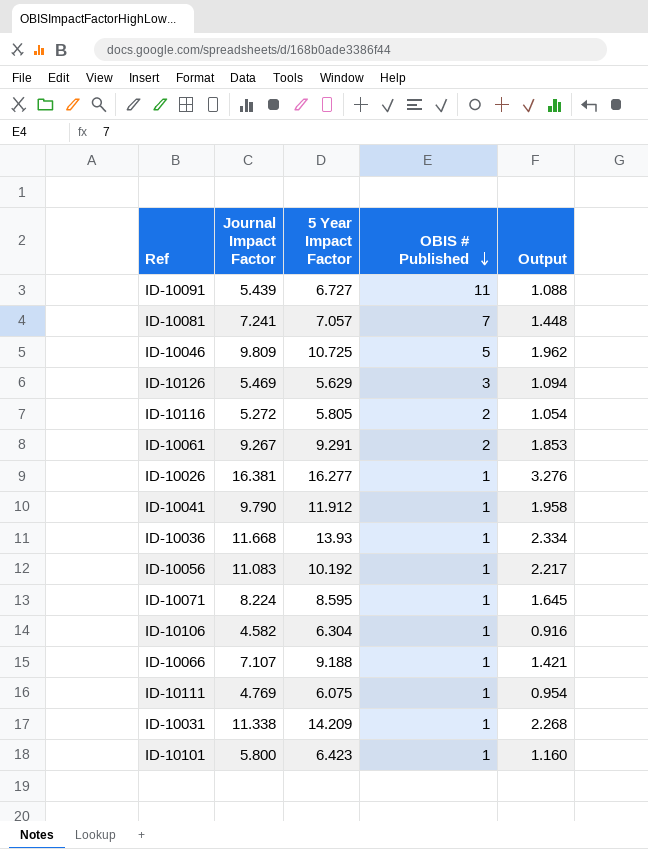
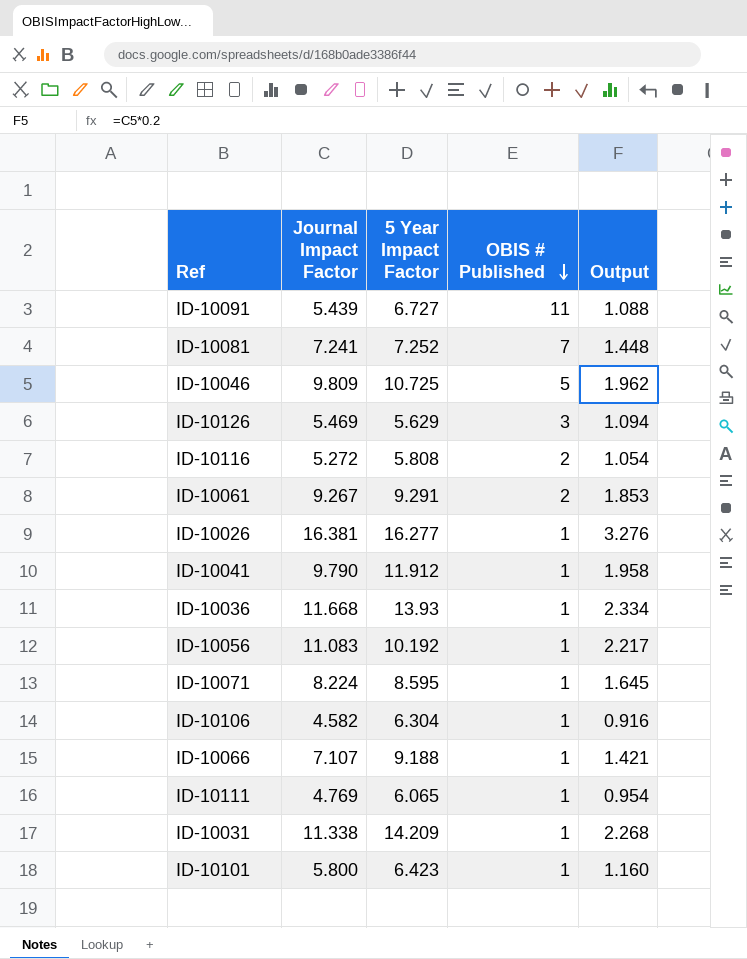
ID-10081 | 5 Year Impact Factor: 7.057 -> 7.252
ID-10116 | 5 Year Impact Factor: 5.805 -> 5.808
ID-10111 | 5 Year Impact Factor: 6.075 -> 6.065

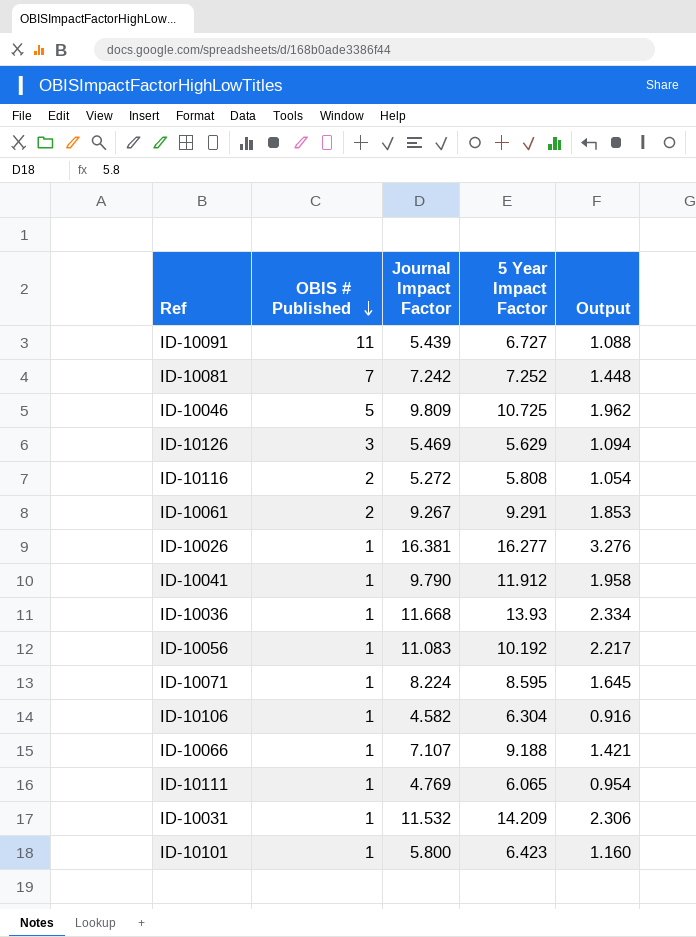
column OBIS # Published | position: 4 -> 2
ID-10081 | Journal Impact Factor: 7.241 -> 7.242
ID-10031 | Journal Impact Factor: 11.338 -> 11.532
ID-10031 | Output: 2.268 -> 2.306

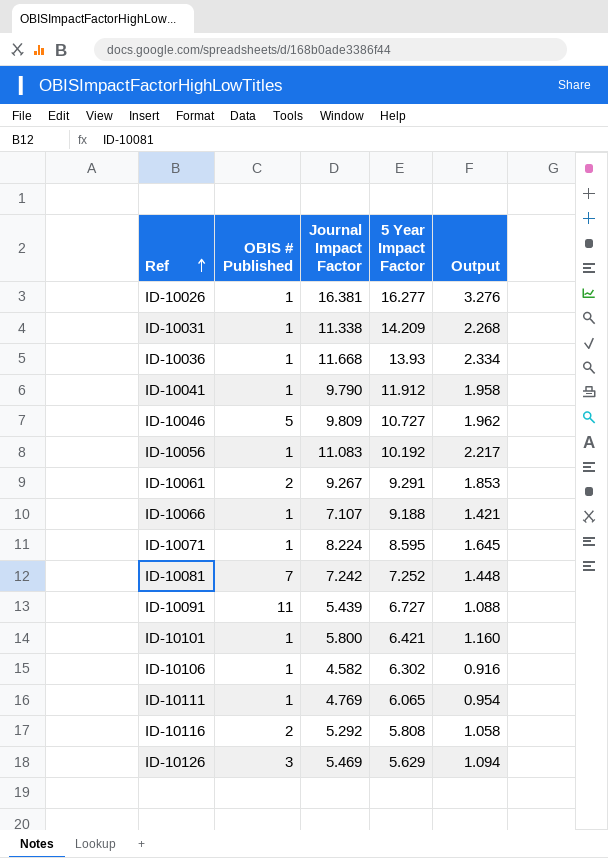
row order: OBIS # Published descending -> Ref ascending
ID-10031 | Journal Impact Factor: 11.532 -> 11.338
ID-10031 | Output: 2.306 -> 2.268
ID-10046 | 5 Year Impact Factor: 10.725 -> 10.727
ID-10101 | 5 Year Impact Factor: 6.423 -> 6.421
ID-10106 | 5 Year Impact Factor: 6.304 -> 6.302
ID-10116 | Journal Impact Factor: 5.272 -> 5.292
ID-10116 | Output: 1.054 -> 1.058

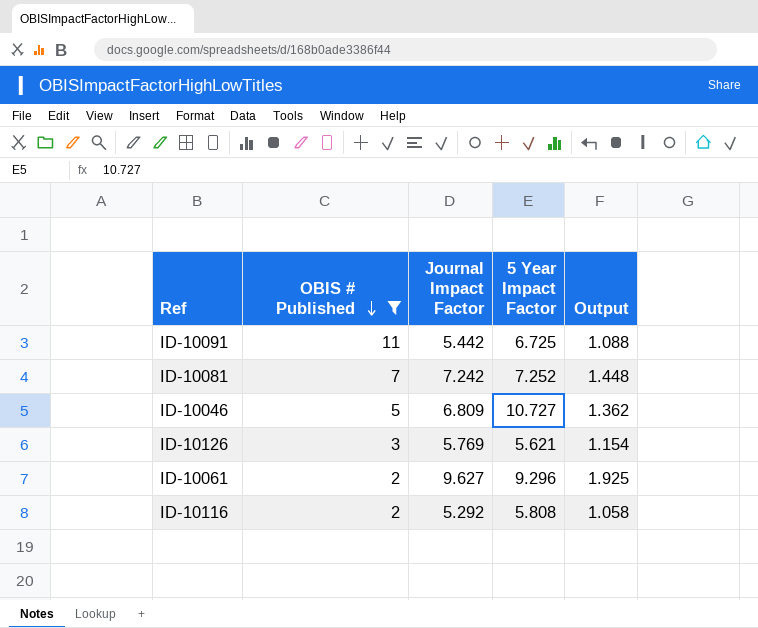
filter: none -> OBIS # Published != 1
row order: Ref ascending -> OBIS # Published descending
ID-10091 | Journal Impact Factor: 5.439 -> 5.442
ID-10091 | 5 Year Impact Factor: 6.727 -> 6.725
ID-10046 | Journal Impact Factor: 9.809 -> 6.809
ID-10046 | Output: 1.962 -> 1.362
ID-10126 | Journal Impact Factor: 5.469 -> 5.769
ID-10126 | 5 Year Impact Factor: 5.629 -> 5.621
ID-10126 | Output: 1.094 -> 1.154
ID-10061 | Journal Impact Factor: 9.267 -> 9.627
ID-10061 | 5 Year Impact Factor: 9.291 -> 9.296
ID-10061 | Output: 1.853 -> 1.925

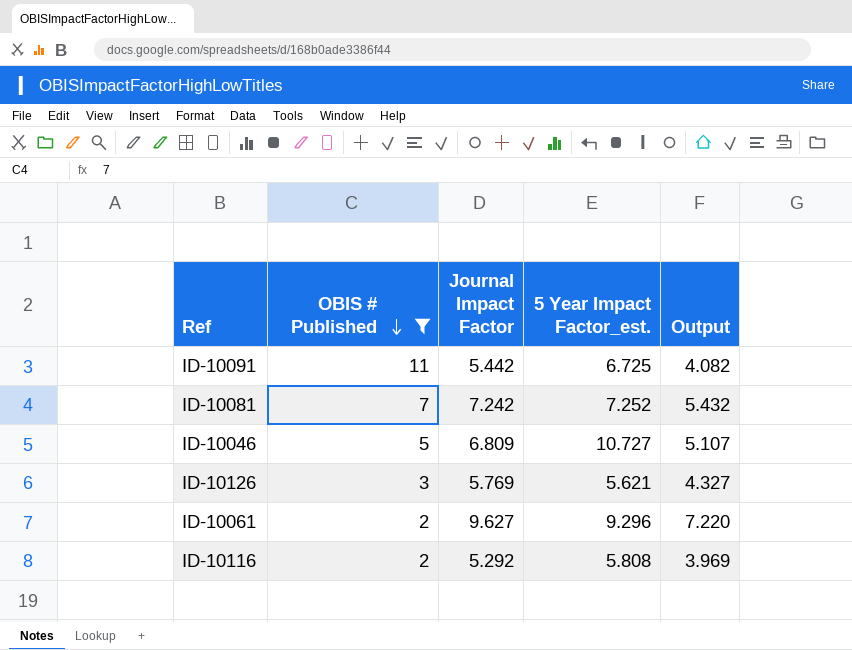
column name: 5 Year Impact Factor -> 5 Year Impact Factor_est.
column Output | formula: [Journal Impact Factor] * 0.2 -> [Journal Impact Factor] * 0.75

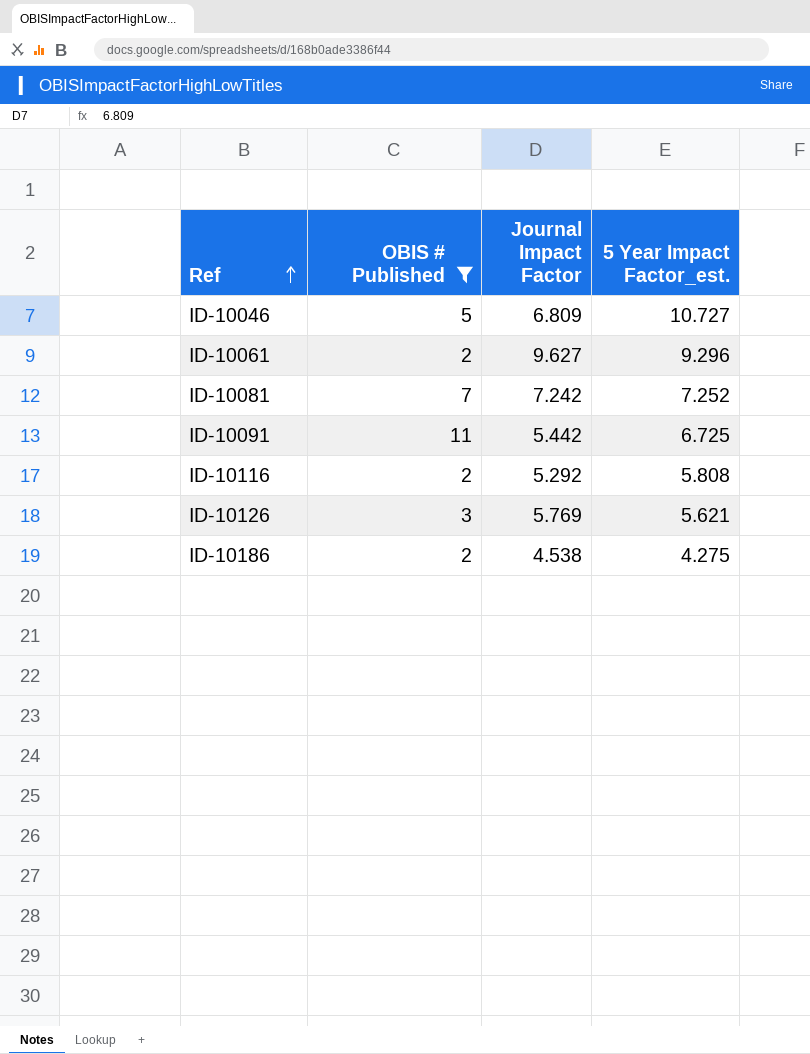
row order: OBIS # Published descending -> Ref ascending
column Output | formula: [Journal Impact Factor] * 0.75 -> none
row ID-10186: none -> 2 | 4.538 | 4.275

